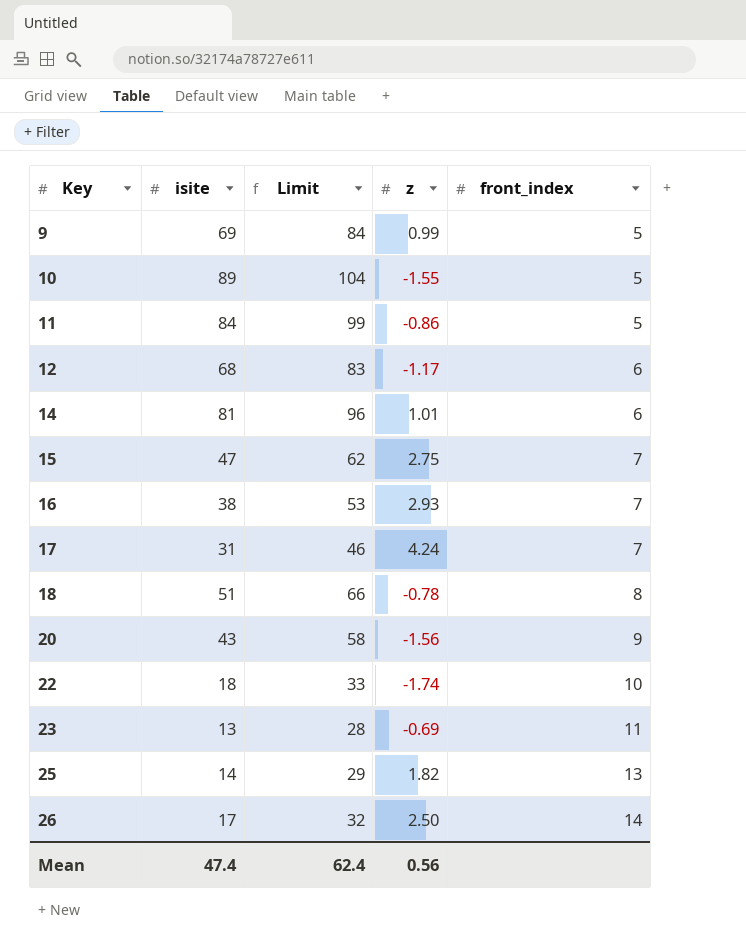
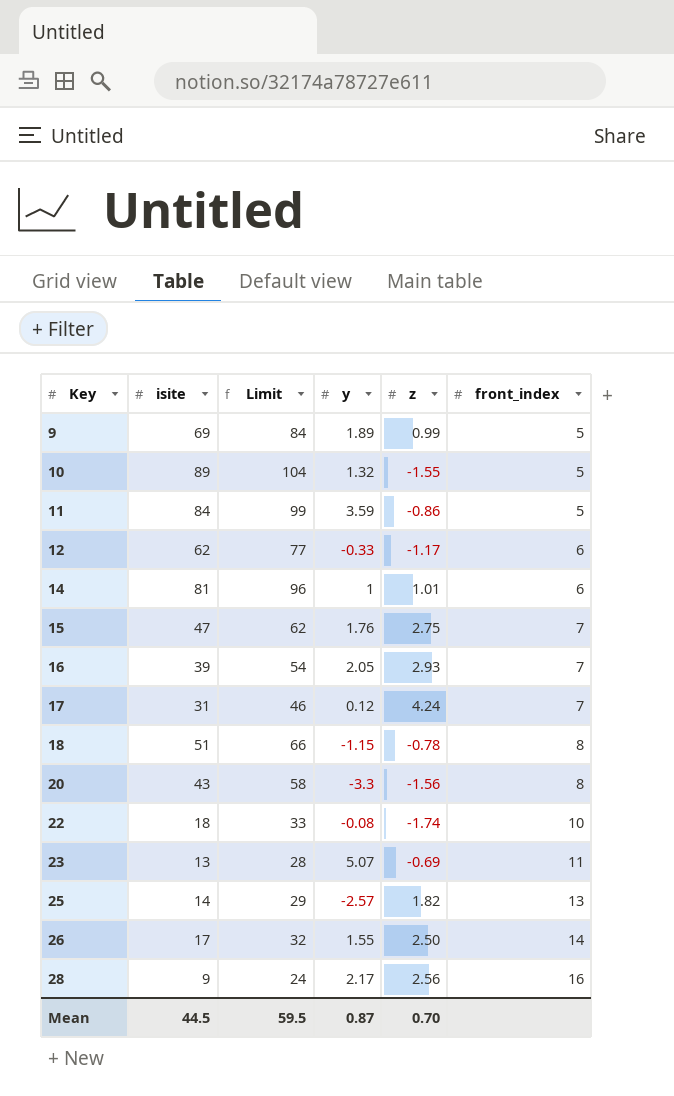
column y | position: none -> 4
12 | isite: 68 -> 62
12 | Limit: 83 -> 77
16 | isite: 38 -> 39
16 | Limit: 53 -> 54
20 | front_index: 9 -> 8
row 28: none -> 9 | 24 | 2.17 | 2.56 | 16
Mean | isite: 47.4 -> 44.5
Mean | Limit: 62.4 -> 59.5
Mean | z: 0.56 -> 0.70

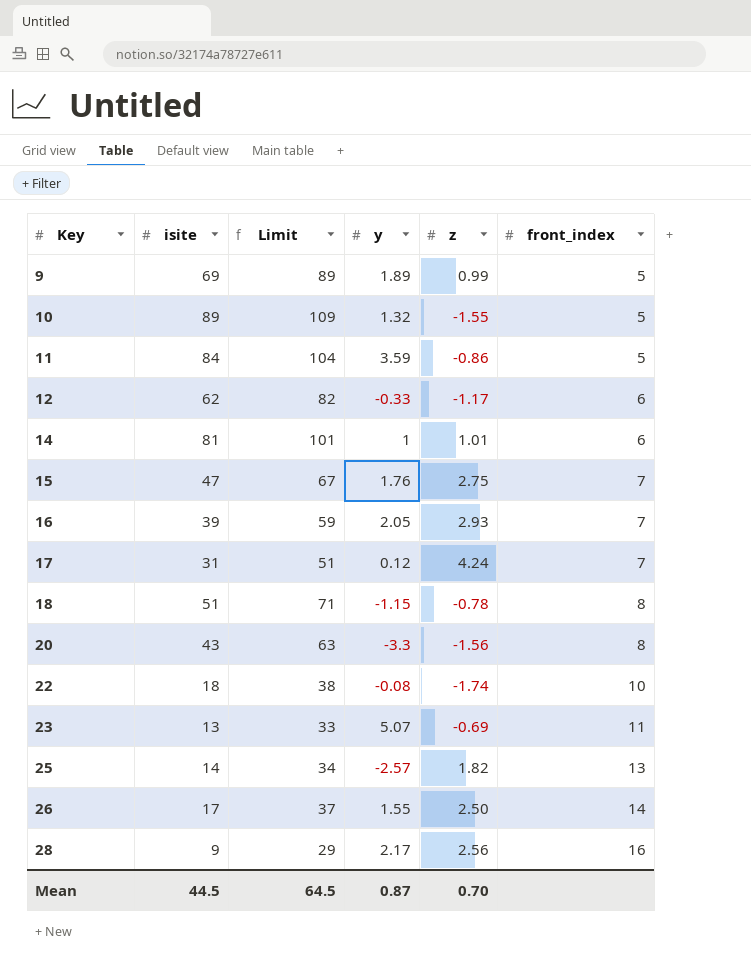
column Limit | formula: [isite] + 15 -> [isite] + 20
Mean | Limit: 59.5 -> 64.5

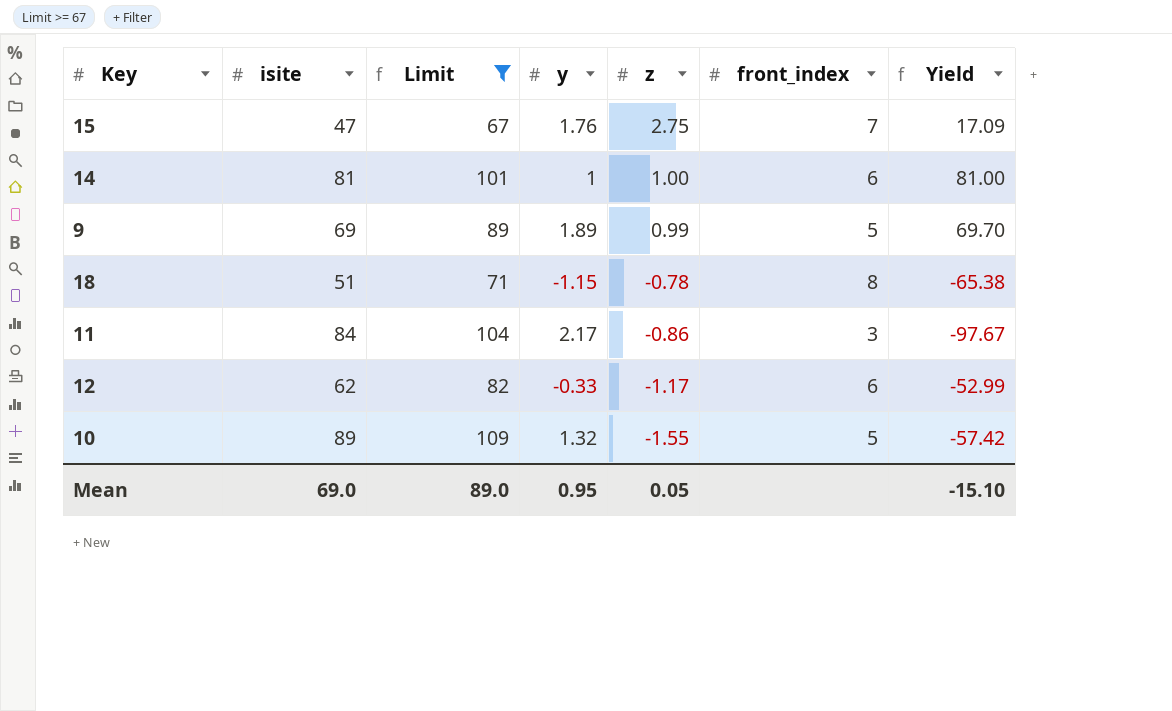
filter: none -> Limit >= 67
row order: Key ascending -> z descending
column Yield | formula: none -> [isite] / [z]
14 | z: 1.01 -> 1.00
11 | y: 3.59 -> 2.17
11 | front_index: 5 -> 3
Mean | isite: 44.5 -> 69.0
Mean | Limit: 64.5 -> 89.0
Mean | y: 0.87 -> 0.95
Mean | z: 0.70 -> 0.05

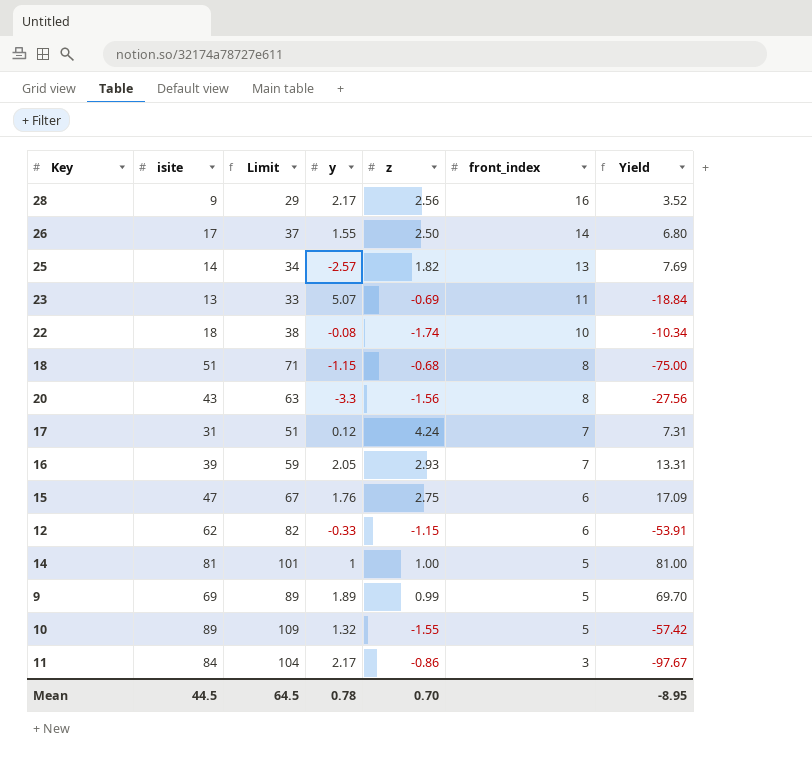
filter: Limit >= 67 -> none
row order: z descending -> front_index descending
18 | z: -0.78 -> -0.68
18 | Yield: -65.38 -> -75.00
15 | front_index: 7 -> 6
12 | z: -1.17 -> -1.15
12 | Yield: -52.99 -> -53.91
14 | front_index: 6 -> 5
Mean | isite: 69.0 -> 44.5
Mean | Limit: 89.0 -> 64.5
Mean | y: 0.95 -> 0.78
Mean | z: 0.05 -> 0.70
Mean | Yield: -15.10 -> -8.95

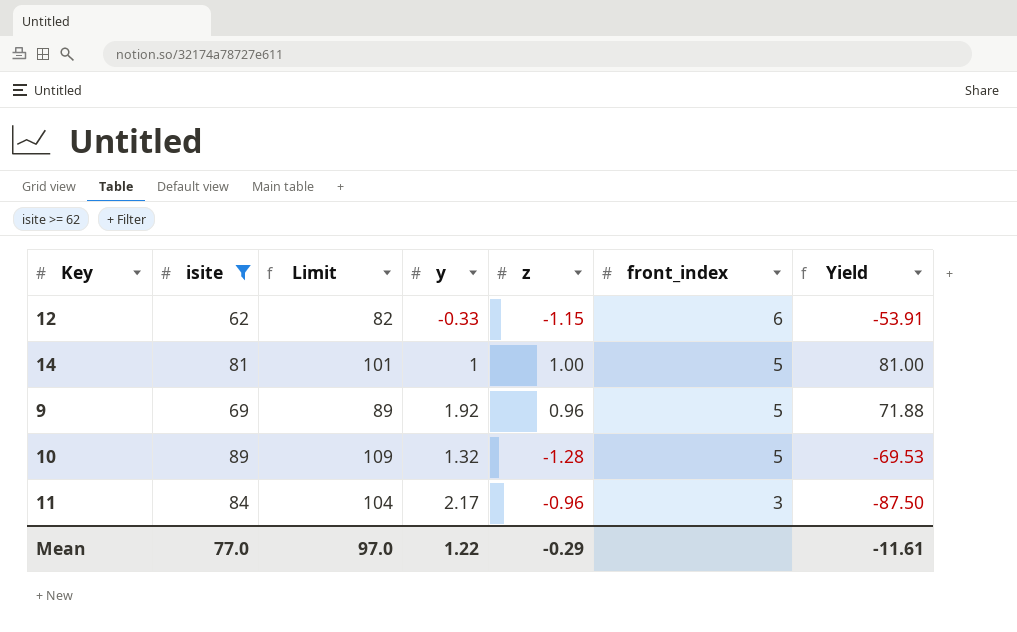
filter: none -> isite >= 62
9 | y: 1.89 -> 1.92
9 | z: 0.99 -> 0.96
9 | Yield: 69.70 -> 71.88
10 | z: -1.55 -> -1.28
10 | Yield: -57.42 -> -69.53
11 | z: -0.86 -> -0.96
11 | Yield: -97.67 -> -87.50
Mean | isite: 44.5 -> 77.0
Mean | Limit: 64.5 -> 97.0
Mean | y: 0.78 -> 1.22
Mean | z: 0.70 -> -0.29
Mean | Yield: -8.95 -> -11.61

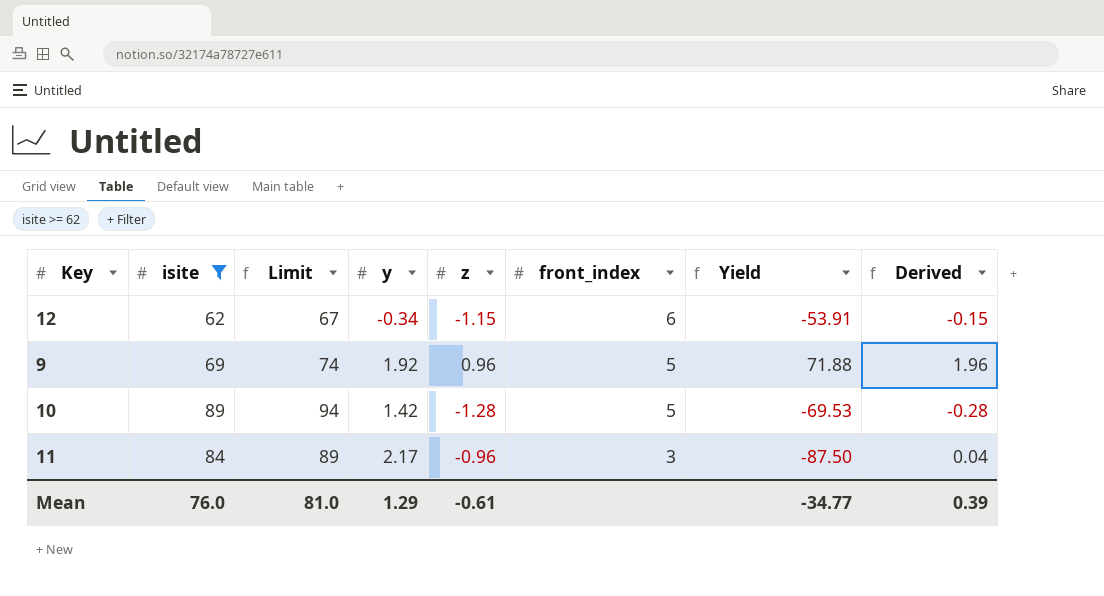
column Limit | formula: [isite] + 20 -> [isite] + 5
column Derived | formula: none -> [z] + 1
row 14: 81 | 101 | 1 | 1.00 | 5 | 81.00 -> none
12 | y: -0.33 -> -0.34
10 | y: 1.32 -> 1.42
Mean | isite: 77.0 -> 76.0
Mean | Limit: 97.0 -> 81.0
Mean | y: 1.22 -> 1.29
Mean | z: -0.29 -> -0.61
Mean | Yield: -11.61 -> -34.77

